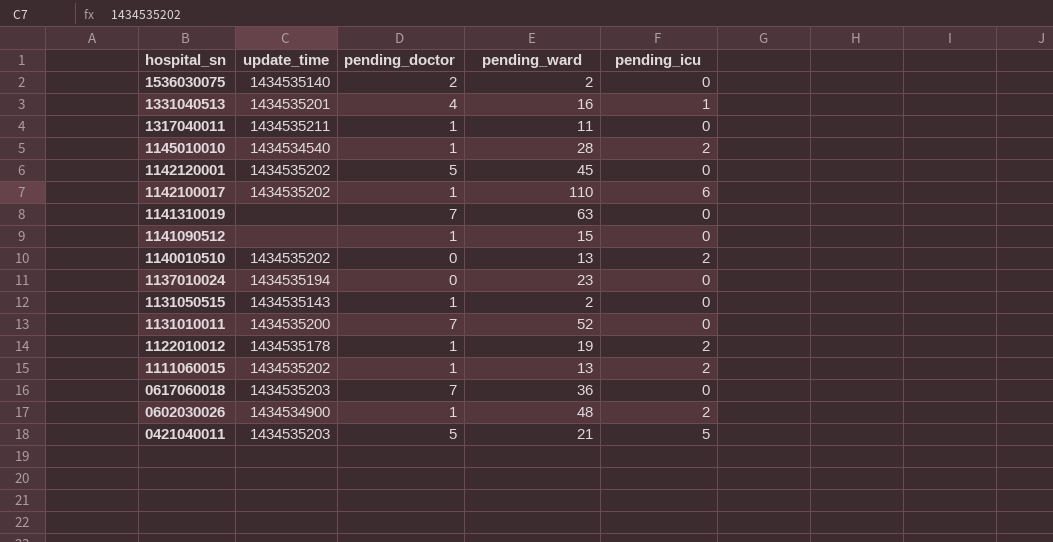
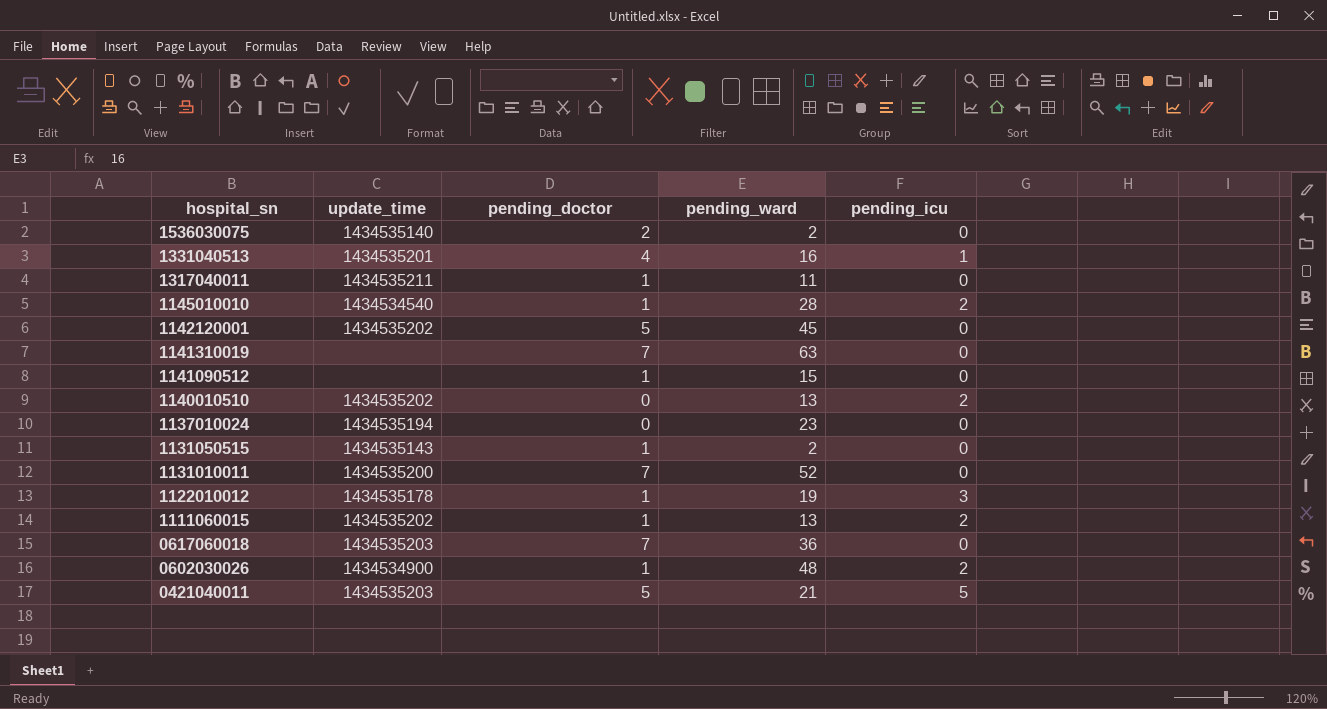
row 1142100017: 1434535202 | 1 | 110 | 6 -> none
1122010012 | pending_icu: 2 -> 3

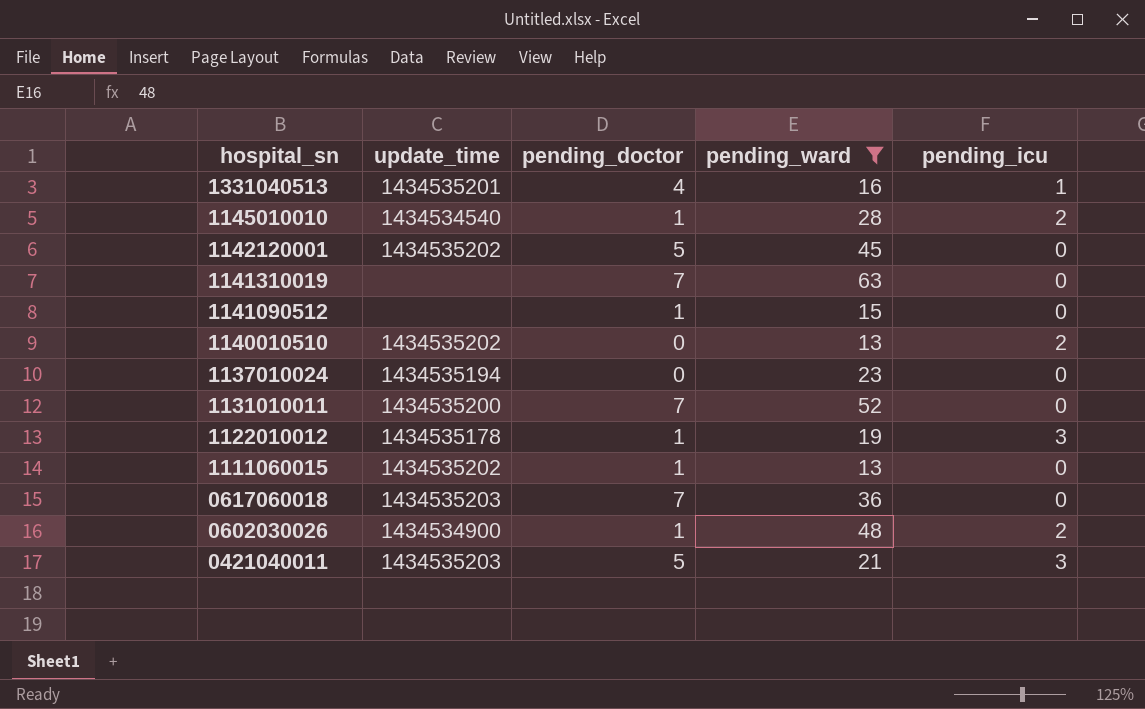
filter: none -> pending_ward >= 13
1111060015 | pending_icu: 2 -> 0
0421040011 | pending_icu: 5 -> 3

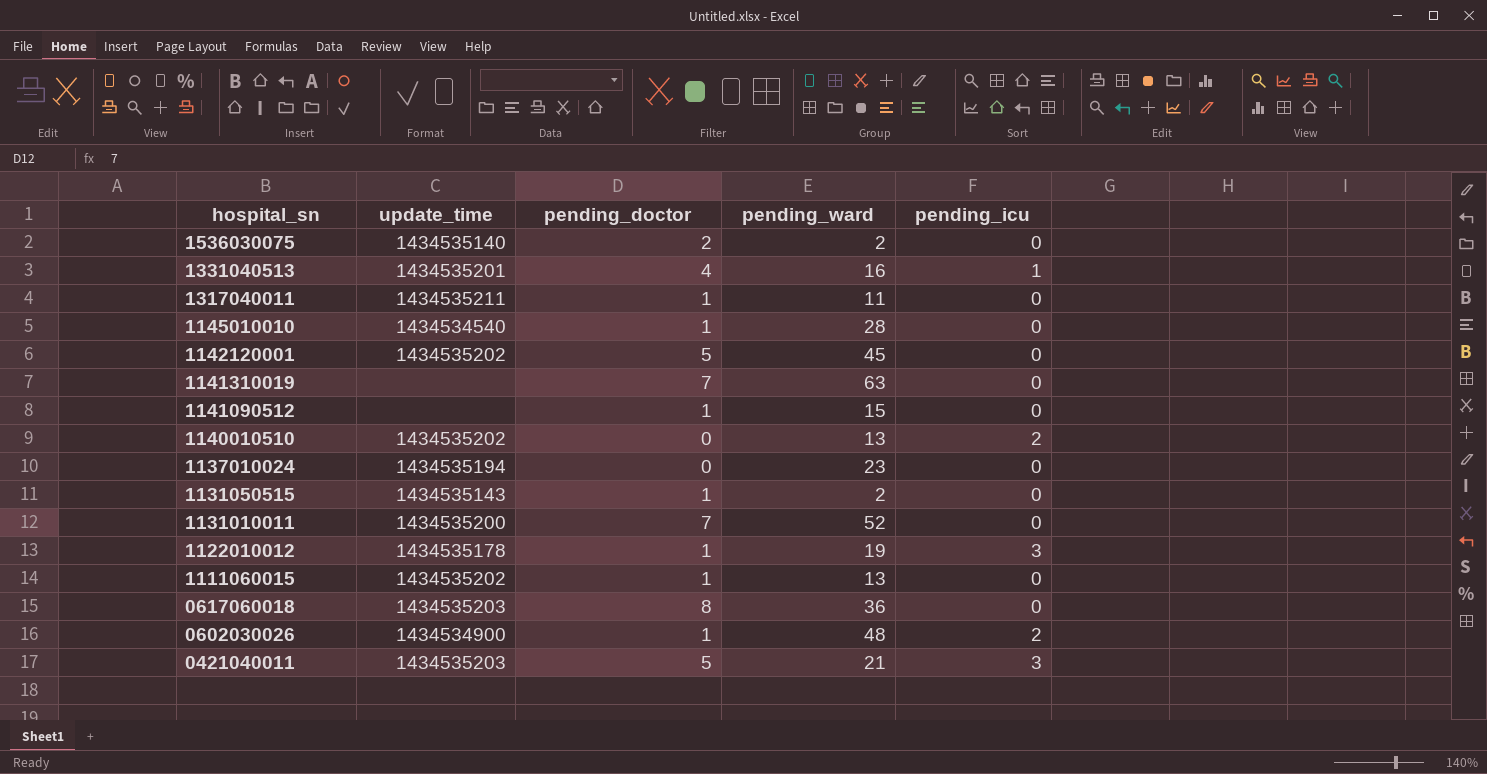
filter: pending_ward >= 13 -> none
1145010010 | pending_icu: 2 -> 0
0617060018 | pending_doctor: 7 -> 8

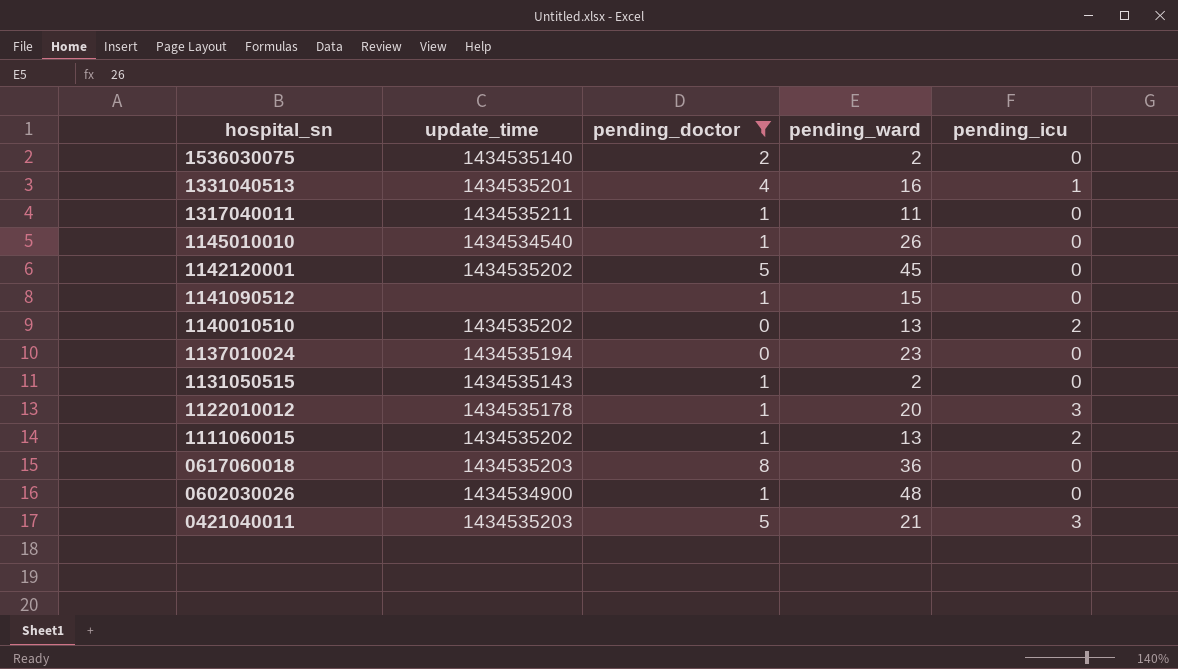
filter: none -> pending_doctor != 7
1145010010 | pending_ward: 28 -> 26
1122010012 | pending_ward: 19 -> 20
1111060015 | pending_icu: 0 -> 2
0602030026 | pending_icu: 2 -> 0

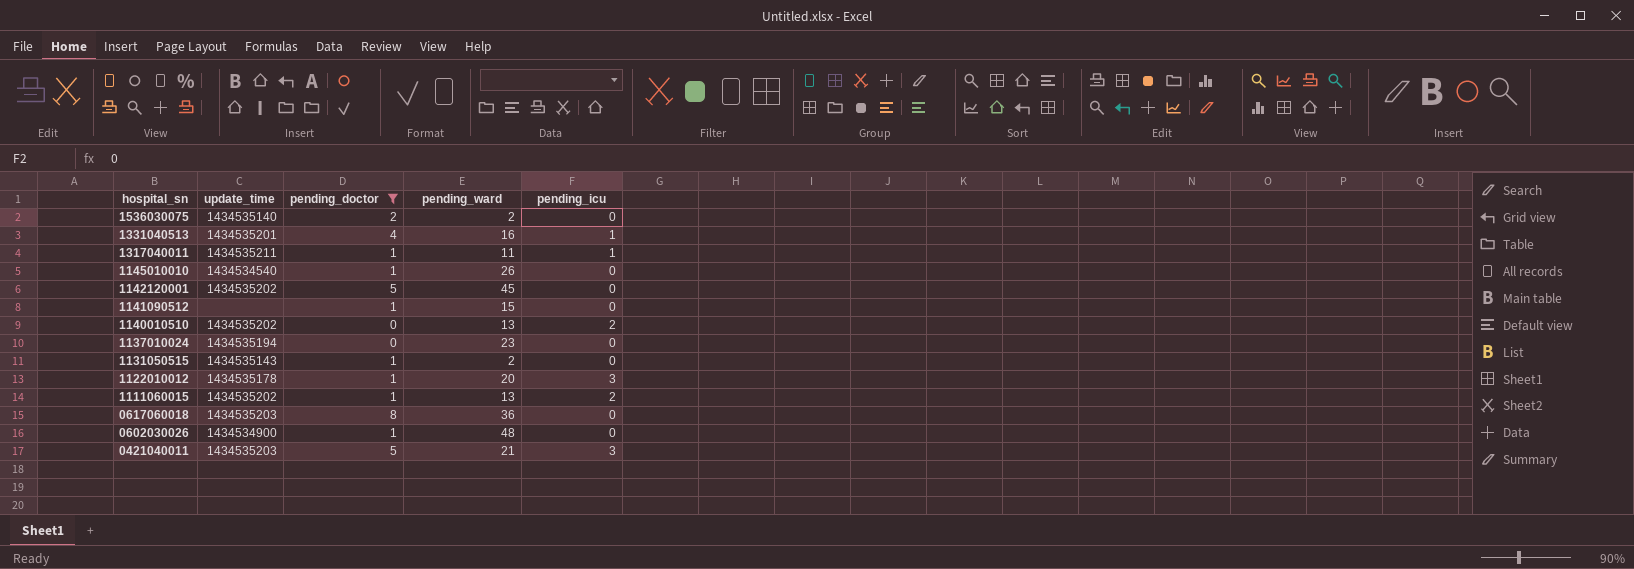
1317040011 | pending_icu: 0 -> 1

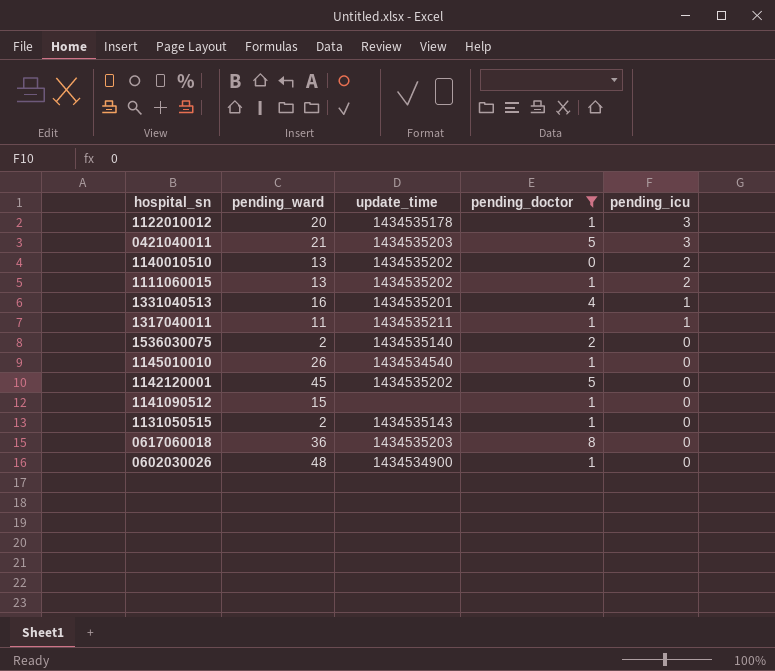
row order: hospital_sn descending -> pending_icu descending
column pending_ward | position: 4 -> 2
row 1137010024: 1434535194 | 0 | 23 | 0 -> none

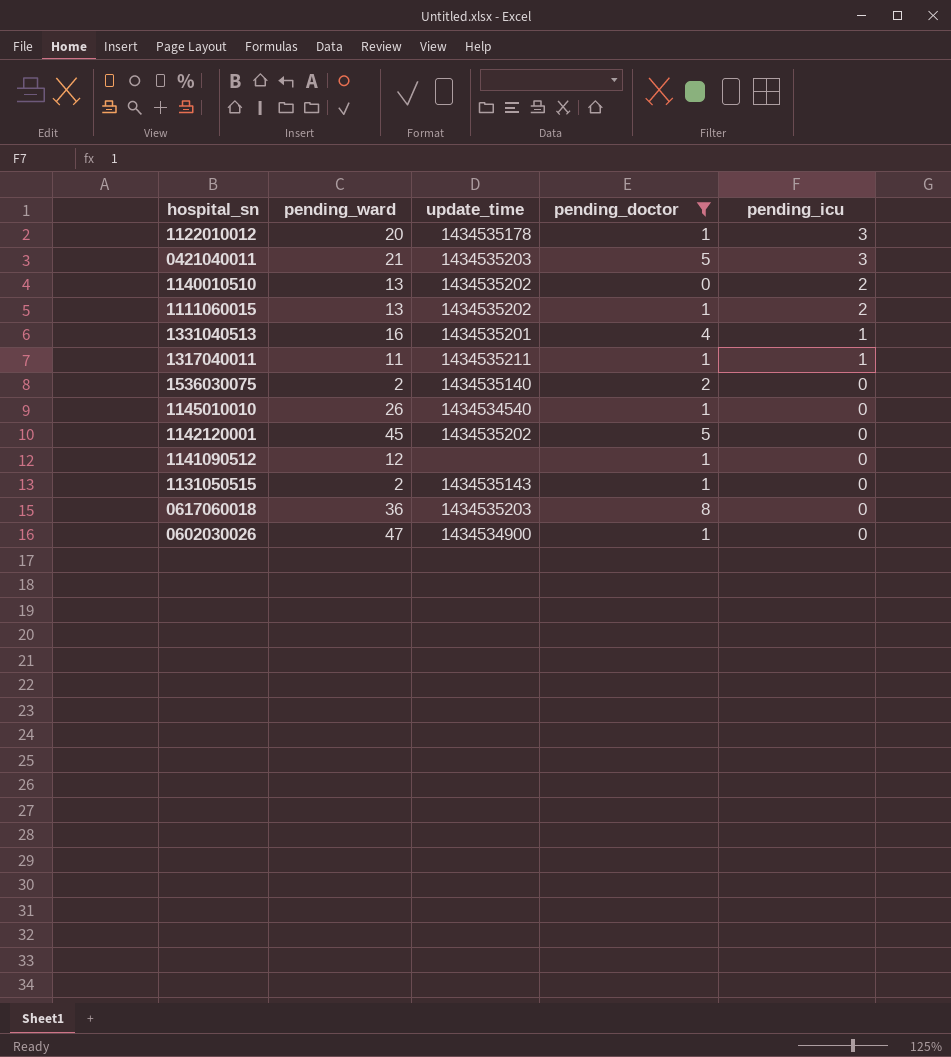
1141090512 | pending_ward: 15 -> 12
0602030026 | pending_ward: 48 -> 47

